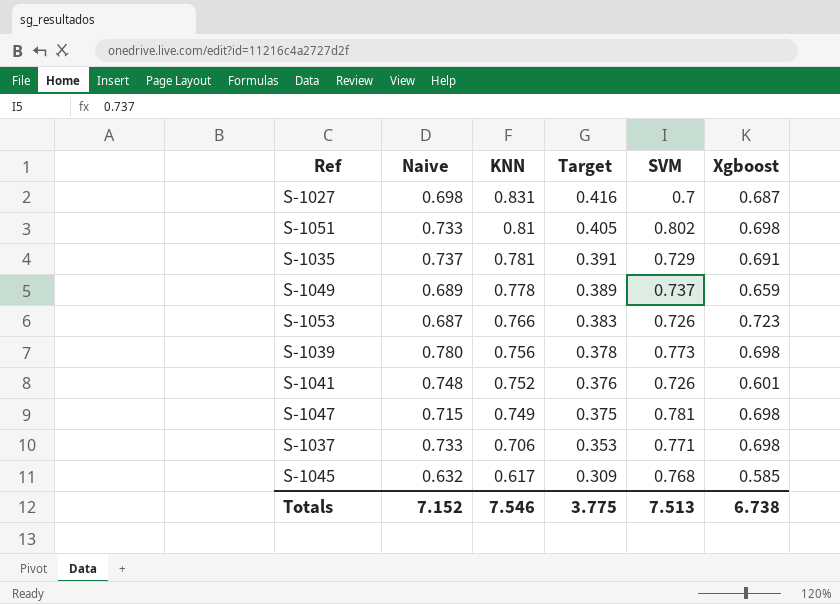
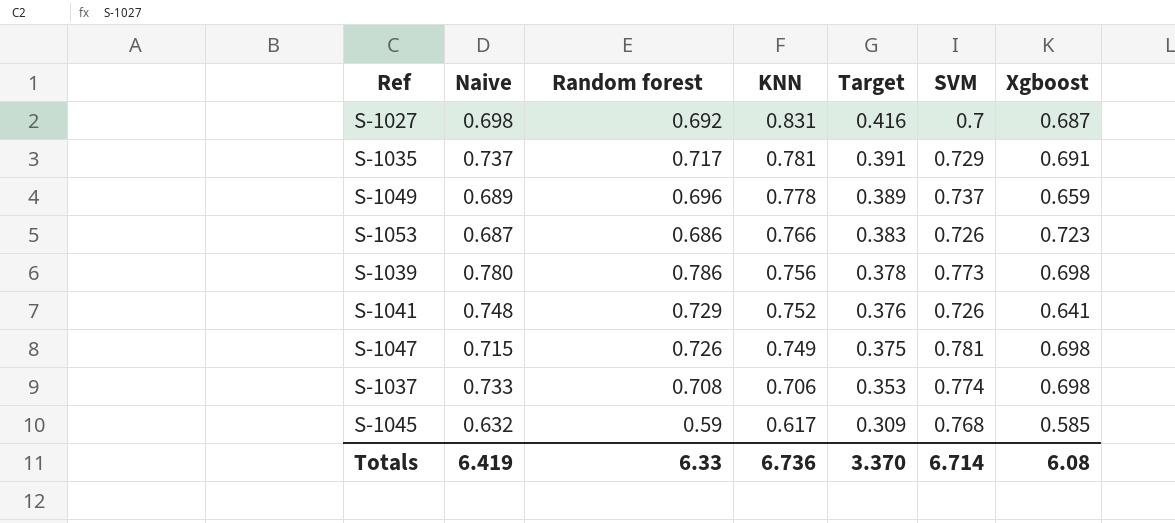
column Random forest | position: none -> 3
row S-1051: 0.733 | 0.81 | 0.405 | 0.802 | 0.698 -> none
S-1041 | Xgboost: 0.601 -> 0.641
S-1037 | SVM: 0.771 -> 0.774
Totals | Naive: 7.152 -> 6.419
Totals | KNN: 7.546 -> 6.736
Totals | Target: 3.775 -> 3.370
Totals | SVM: 7.513 -> 6.714
Totals | Xgboost: 6.738 -> 6.08

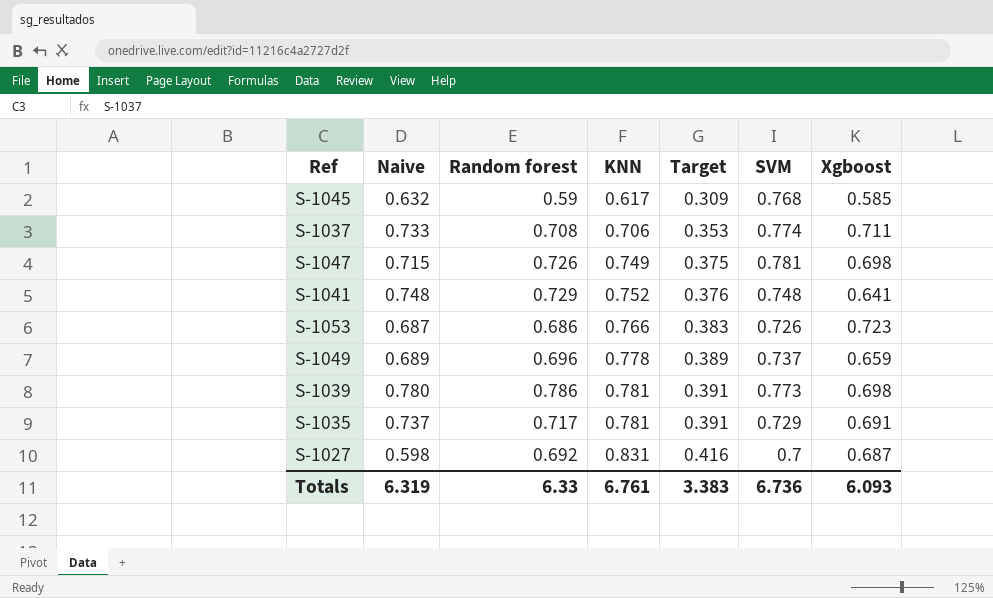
row order: KNN descending -> KNN ascending
S-1037 | Xgboost: 0.698 -> 0.711
S-1041 | SVM: 0.726 -> 0.748
S-1039 | KNN: 0.756 -> 0.781
S-1039 | Target: 0.378 -> 0.391
S-1027 | Naive: 0.698 -> 0.598
Totals | Naive: 6.419 -> 6.319
Totals | KNN: 6.736 -> 6.761
Totals | Target: 3.370 -> 3.383
Totals | SVM: 6.714 -> 6.736
Totals | Xgboost: 6.08 -> 6.093

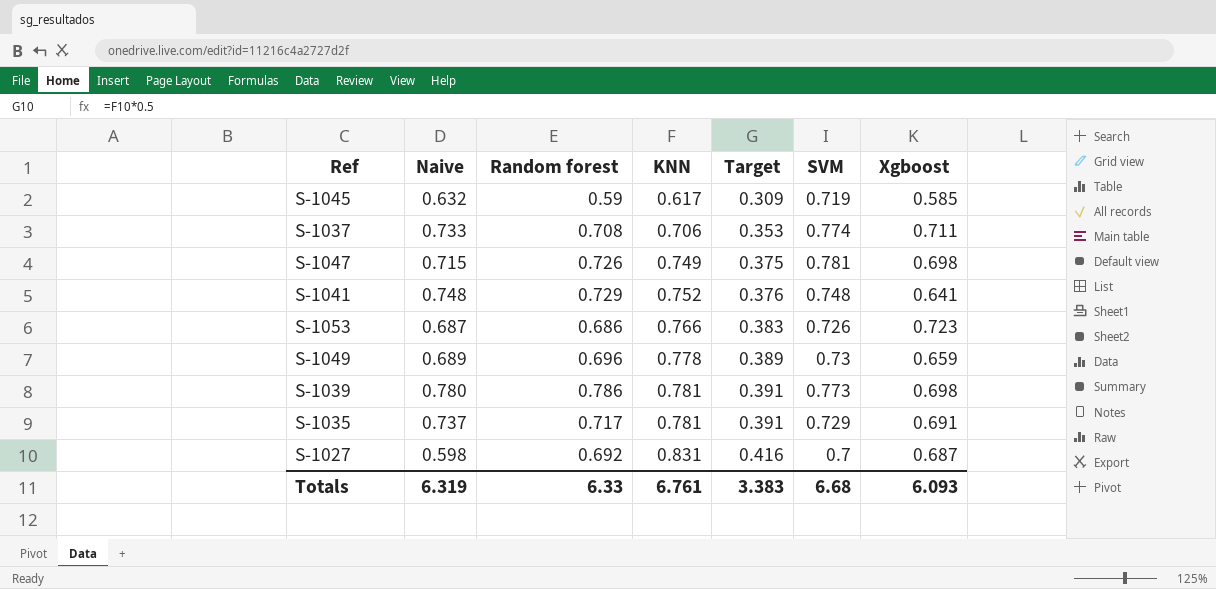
S-1045 | SVM: 0.768 -> 0.719
S-1049 | SVM: 0.737 -> 0.73
Totals | SVM: 6.736 -> 6.68

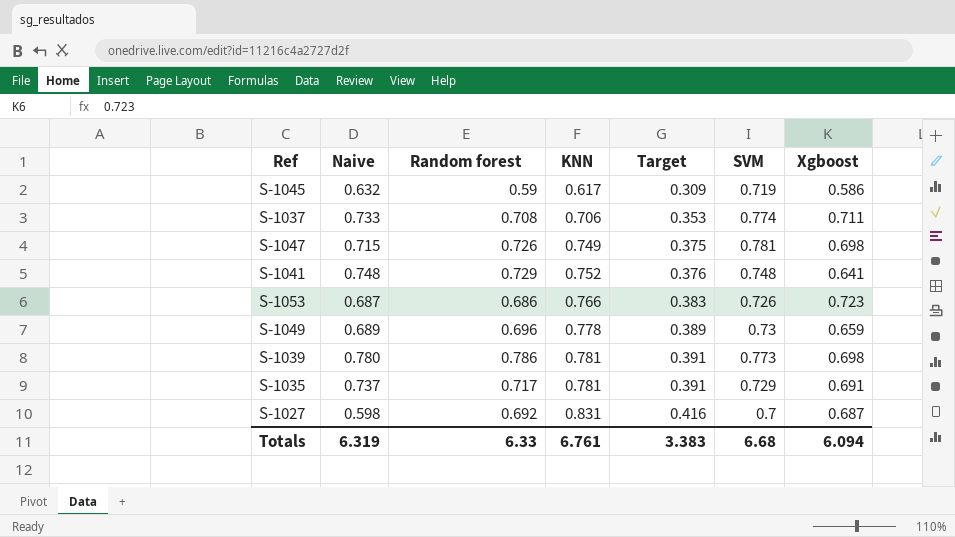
S-1045 | Xgboost: 0.585 -> 0.586
Totals | Xgboost: 6.093 -> 6.094

